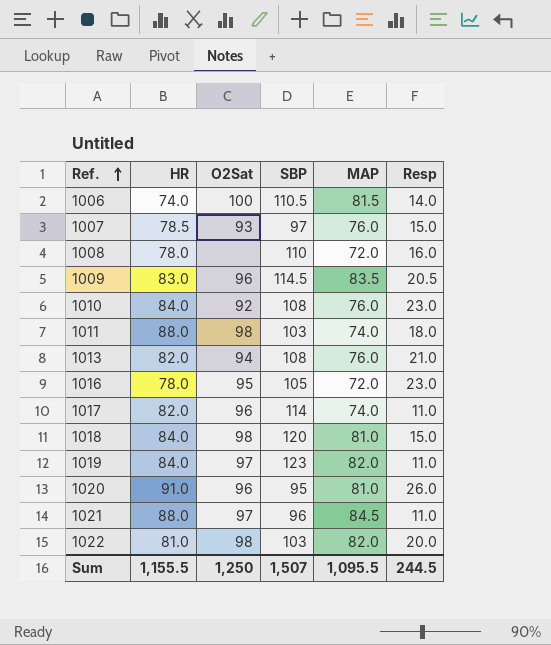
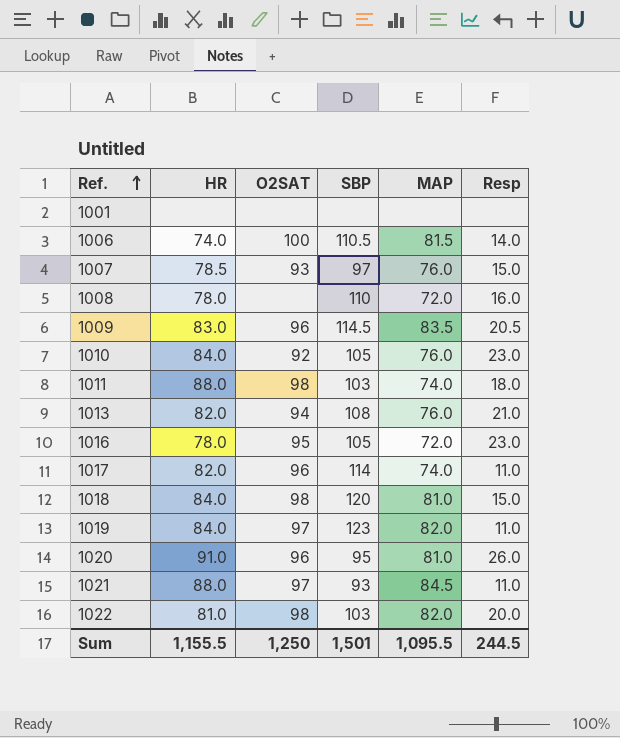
column name: O2Sat -> O2SAT
row 1001: none -> none | none | none | none | none
1010 | SBP: 108 -> 105
1021 | SBP: 96 -> 93
Sum | SBP: 1,507 -> 1,501

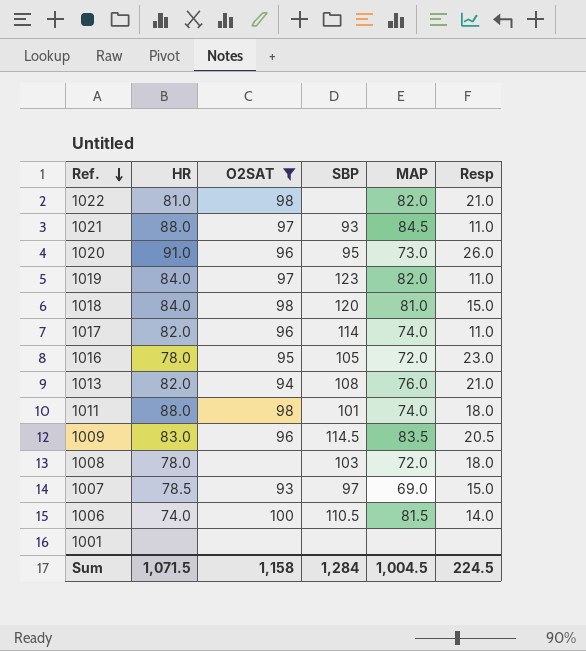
filter: none -> O2SAT != 92
row order: Ref. ascending -> Ref. descending
1022 | SBP: 103 -> none
1022 | Resp: 20.0 -> 21.0
1020 | MAP: 81.0 -> 73.0
1011 | SBP: 103 -> 101
1008 | SBP: 110 -> 103
1008 | Resp: 16.0 -> 18.0
1007 | MAP: 76.0 -> 69.0
Sum | HR: 1,155.5 -> 1,071.5
Sum | O2SAT: 1,250 -> 1,158
Sum | SBP: 1,501 -> 1,284
Sum | MAP: 1,095.5 -> 1,004.5
Sum | Resp: 244.5 -> 224.5

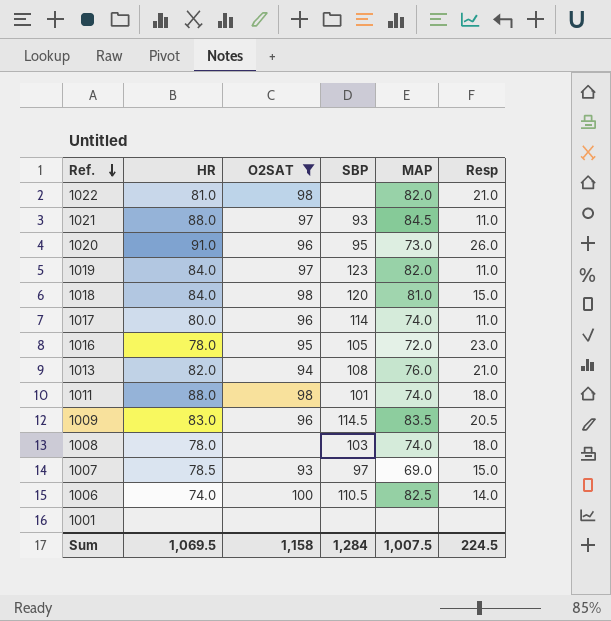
1017 | HR: 82.0 -> 80.0
1008 | MAP: 72.0 -> 74.0
1006 | MAP: 81.5 -> 82.5
Sum | HR: 1,071.5 -> 1,069.5
Sum | MAP: 1,004.5 -> 1,007.5

